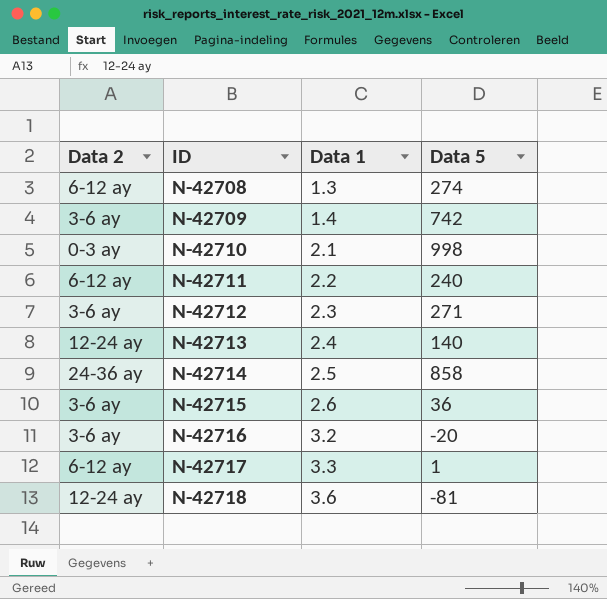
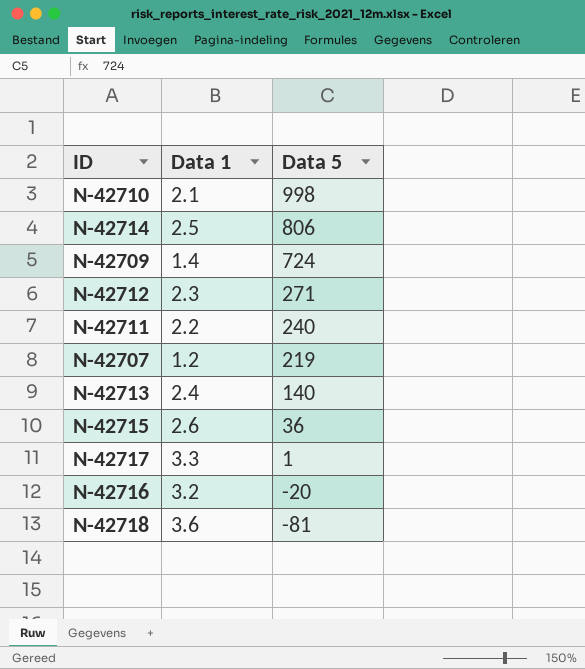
row order: ID ascending -> Data 5 descending
column Data 2 | position: 1 -> none
row N-42708: 6-12 ay | 1.3 | 274 -> none
N-42714 | Data 5: 858 -> 806
N-42709 | Data 5: 742 -> 724
row N-42707: none -> 1.2 | 219

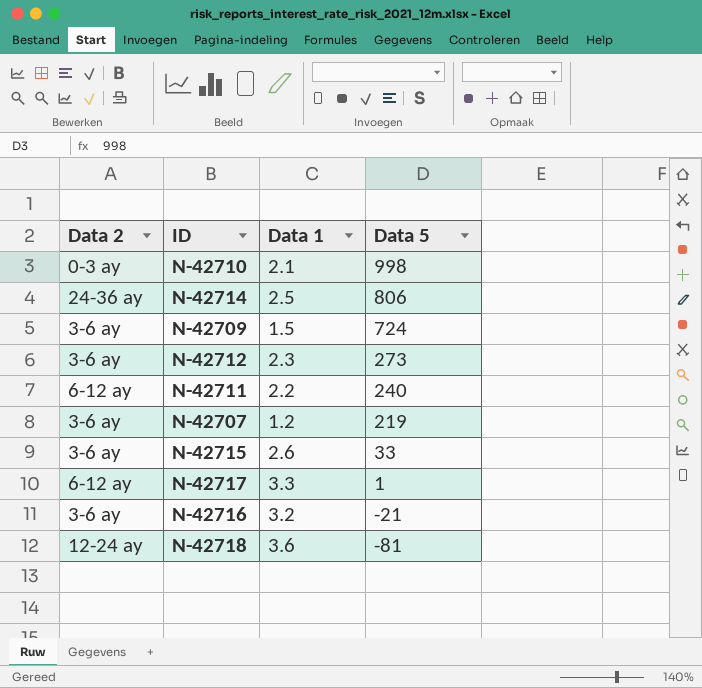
column Data 2 | position: none -> 1
row N-42713: 2.4 | 140 -> none
N-42709 | Data 1: 1.4 -> 1.5
N-42712 | Data 5: 271 -> 273
N-42715 | Data 5: 36 -> 33
N-42716 | Data 5: -20 -> -21

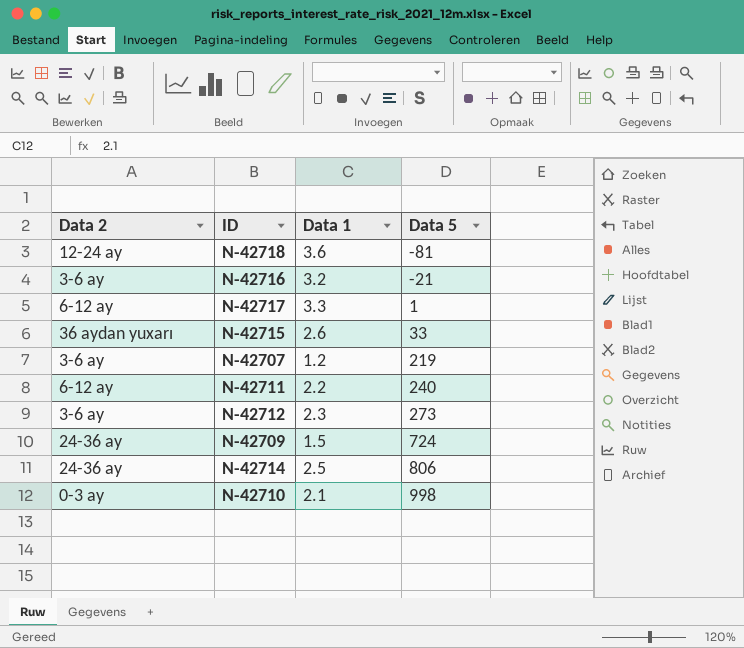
row order: Data 5 descending -> Data 5 ascending
N-42715 | Data 2: 3-6 ay -> 36 aydan yuxarı
N-42709 | Data 2: 3-6 ay -> 24-36 ay

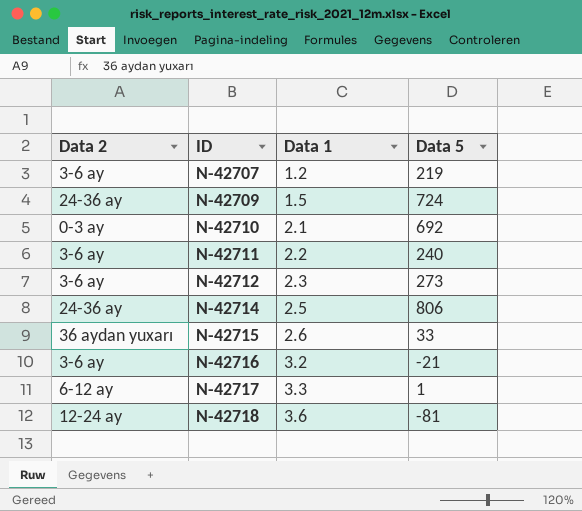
row order: Data 5 ascending -> ID ascending
N-42710 | Data 5: 998 -> 692
N-42711 | Data 2: 6-12 ay -> 3-6 ay

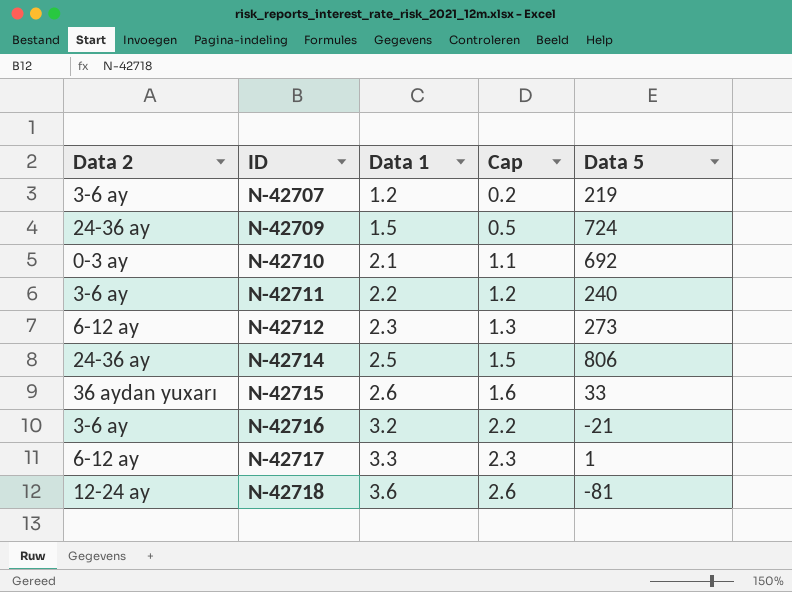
column Cap | formula: none -> [Data 1] - 1
N-42712 | Data 2: 3-6 ay -> 6-12 ay

